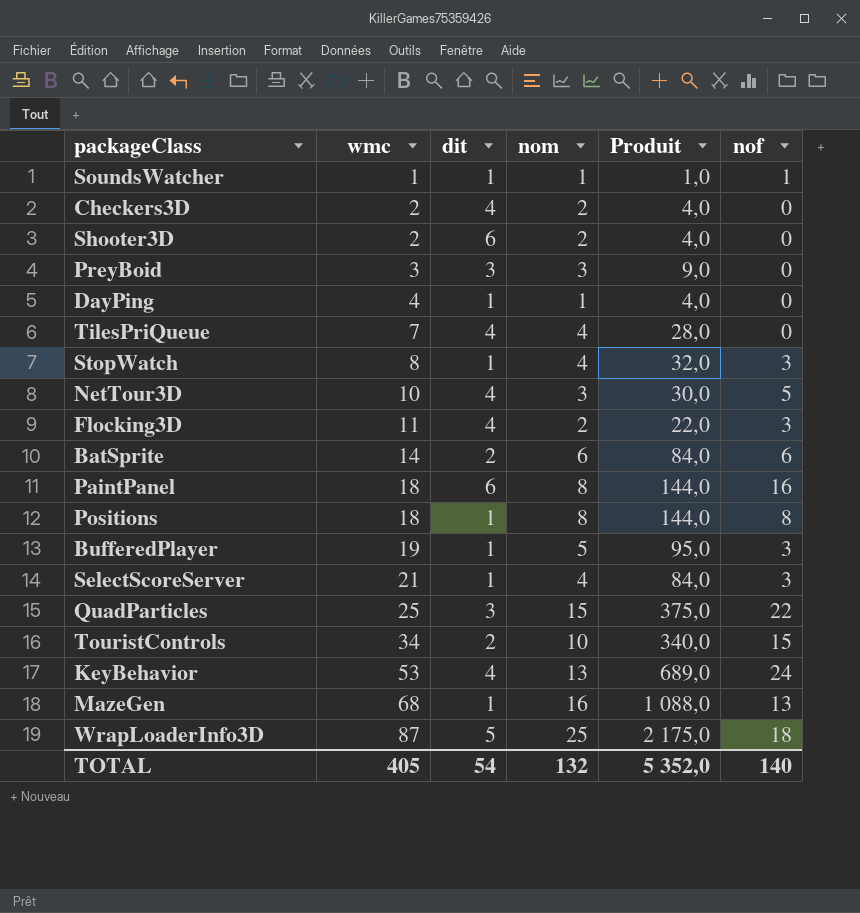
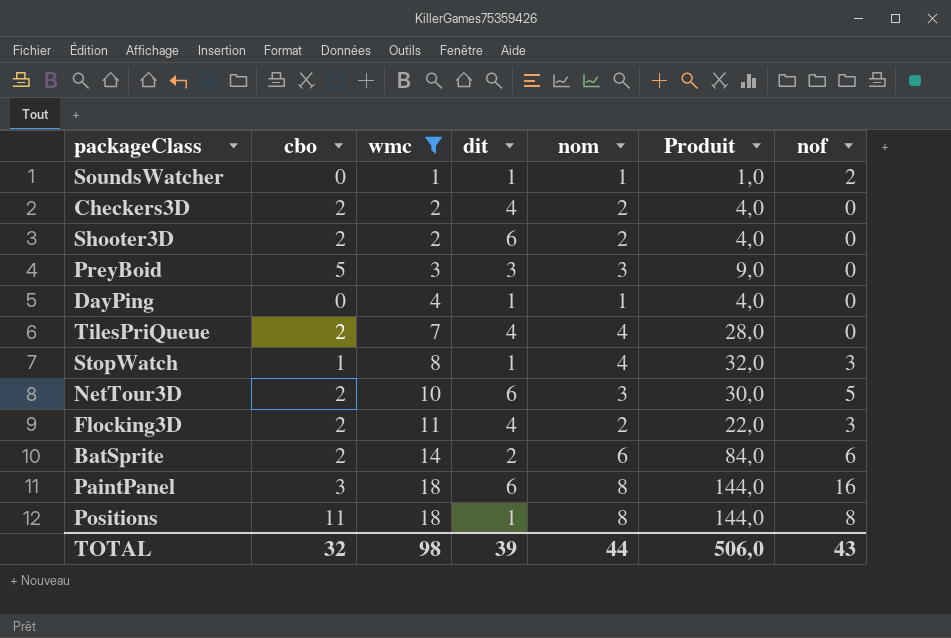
filter: none -> wmc <= 18
column cbo | position: none -> 2
SoundsWatcher | nof: 1 -> 2
NetTour3D | dit: 4 -> 6
TOTAL | wmc: 405 -> 98
TOTAL | dit: 54 -> 39
TOTAL | nom: 132 -> 44
TOTAL | Produit: 5 352,0 -> 506,0
TOTAL | nof: 140 -> 43

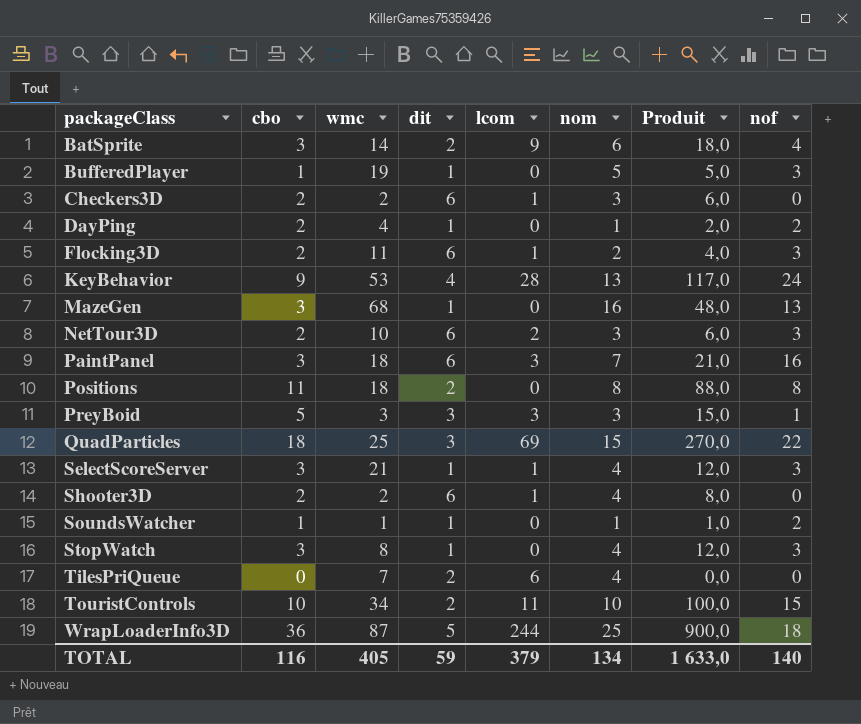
filter: wmc <= 18 -> none
row order: wmc ascending -> packageClass ascending
column lcom | position: none -> 5
column Produit | formula: [wmc] * [nom] -> [cbo] * [nom]
BatSprite | cbo: 2 -> 3
BatSprite | nof: 6 -> 4
Checkers3D | dit: 4 -> 6
Checkers3D | nom: 2 -> 3
DayPing | cbo: 0 -> 2
DayPing | nof: 0 -> 2
Flocking3D | dit: 4 -> 6
NetTour3D | nof: 5 -> 3
PaintPanel | nom: 8 -> 7
Positions | dit: 1 -> 2
PreyBoid | nof: 0 -> 1
Shooter3D | nom: 2 -> 4
SoundsWatcher | cbo: 0 -> 1
StopWatch | cbo: 1 -> 3
TilesPriQueue | cbo: 2 -> 0
TilesPriQueue | dit: 4 -> 2
TOTAL | cbo: 32 -> 116
TOTAL | wmc: 98 -> 405
TOTAL | dit: 39 -> 59
TOTAL | nom: 44 -> 134
TOTAL | Produit: 506,0 -> 1 633,0
TOTAL | nof: 43 -> 140

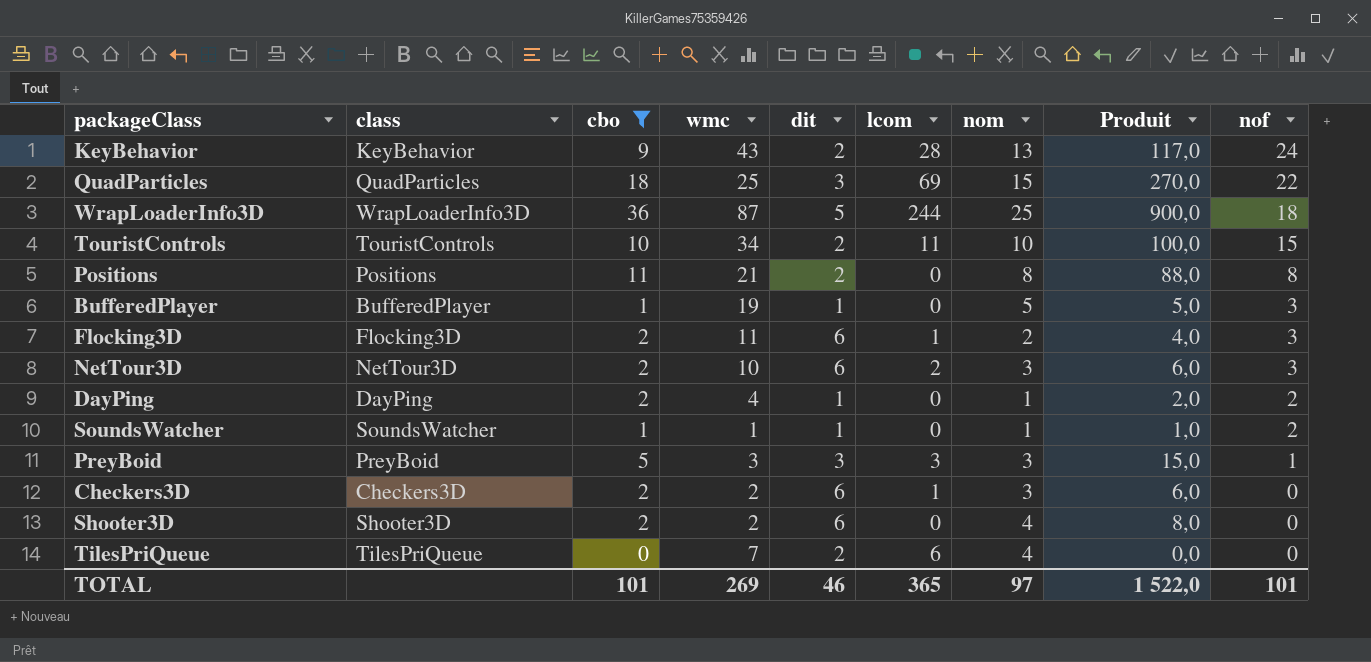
filter: none -> cbo != 3
row order: packageClass ascending -> nof descending
column class | position: none -> 2
KeyBehavior | wmc: 53 -> 43
KeyBehavior | dit: 4 -> 2
Positions | wmc: 18 -> 21
Shooter3D | lcom: 1 -> 0
TOTAL | cbo: 116 -> 101
TOTAL | wmc: 405 -> 269
TOTAL | dit: 59 -> 46
TOTAL | lcom: 379 -> 365
TOTAL | nom: 134 -> 97
TOTAL | Produit: 1 633,0 -> 1 522,0
TOTAL | nof: 140 -> 101

